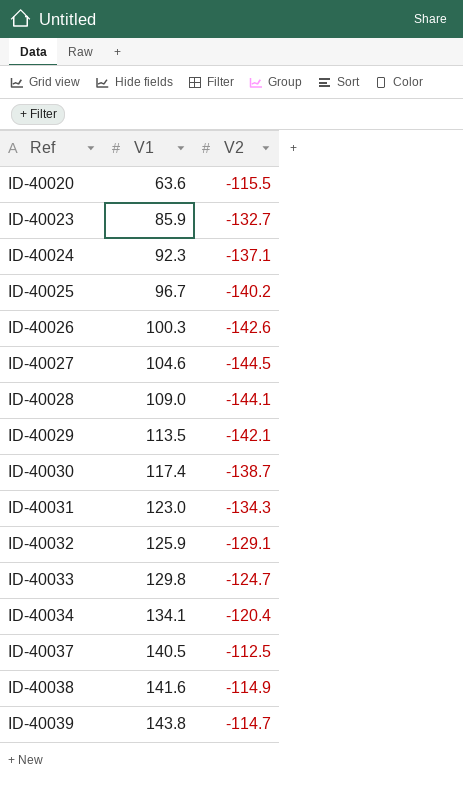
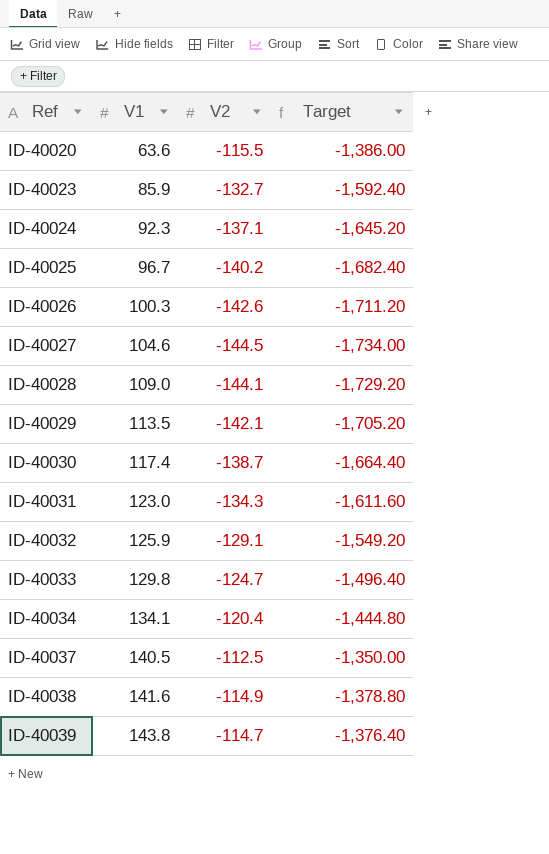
column Target | formula: none -> [V2] * 12

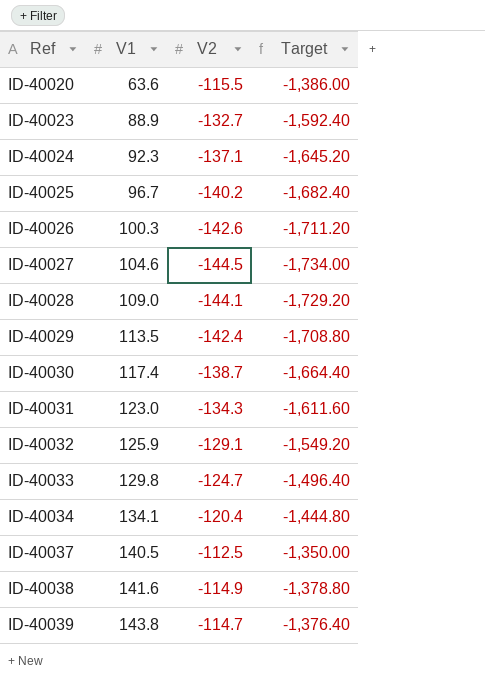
ID-40023 | V1: 85.9 -> 88.9
ID-40029 | V2: -142.1 -> -142.4
ID-40029 | Target: -1,705.20 -> -1,708.80

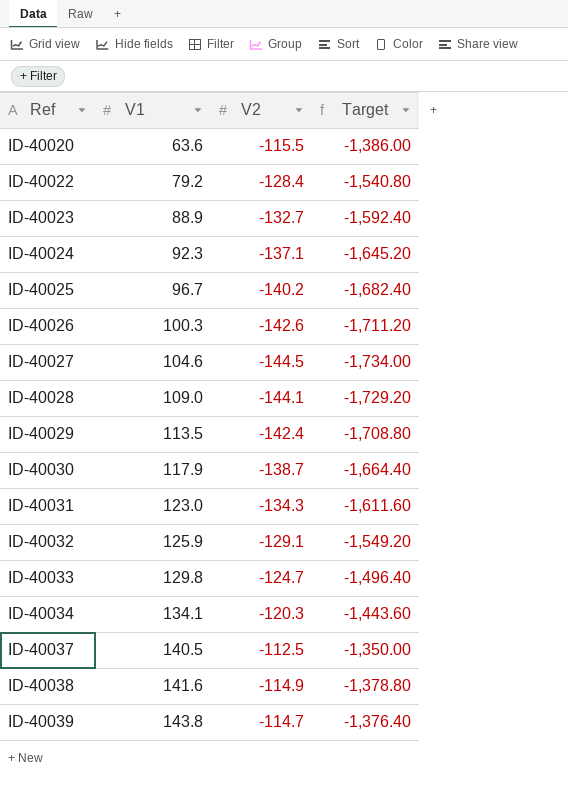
row ID-40022: none -> 79.2 | -128.4 | -1,540.80
ID-40030 | V1: 117.4 -> 117.9
ID-40034 | V2: -120.4 -> -120.3
ID-40034 | Target: -1,444.80 -> -1,443.60

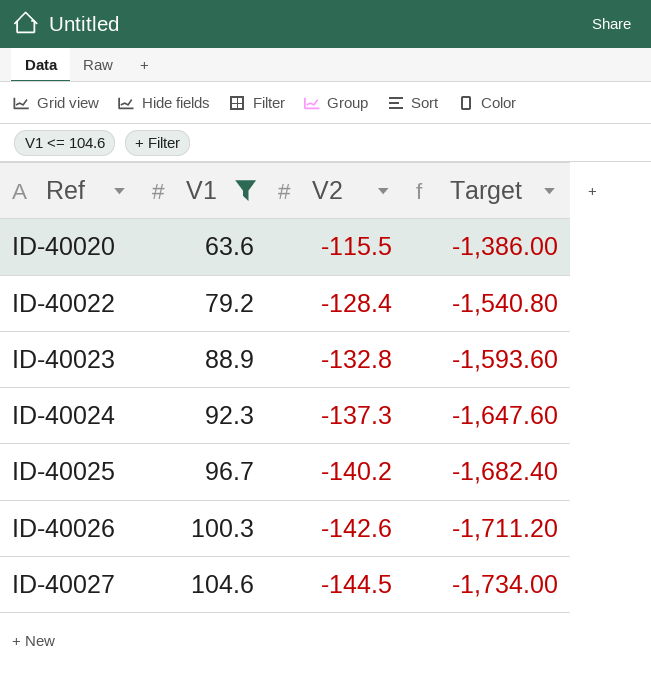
filter: none -> V1 <= 104.6
ID-40023 | V2: -132.7 -> -132.8
ID-40023 | Target: -1,592.40 -> -1,593.60
ID-40024 | V2: -137.1 -> -137.3
ID-40024 | Target: -1,645.20 -> -1,647.60

